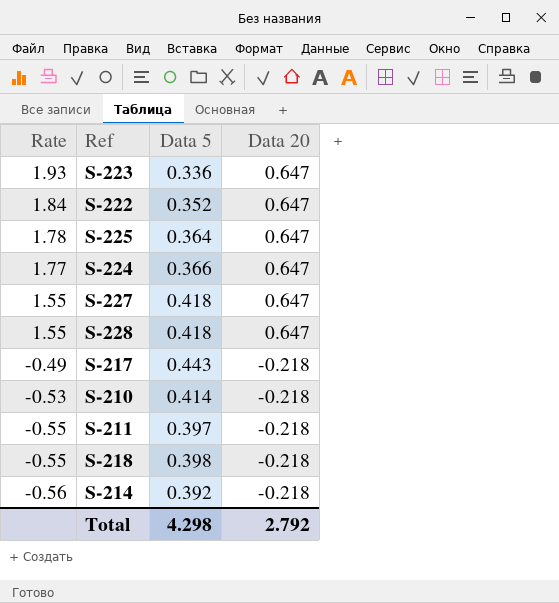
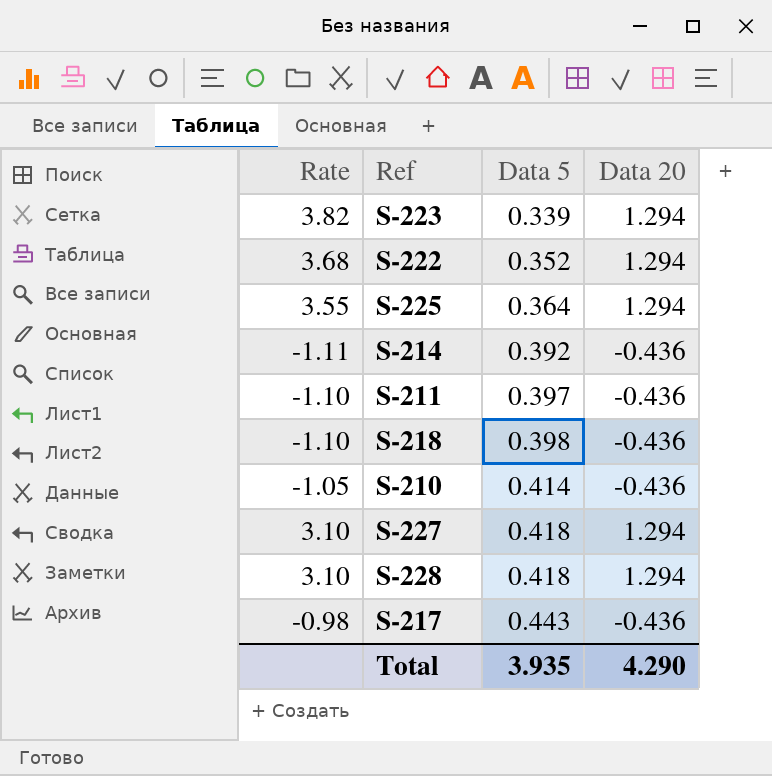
row order: Rate descending -> Data 5 ascending
row S-224: 1.77 | 0.366 | 0.647 -> none
S-223 | Rate: 1.93 -> 3.82
S-223 | Data 5: 0.336 -> 0.339
S-223 | Data 20: 0.647 -> 1.294
S-222 | Rate: 1.84 -> 3.68
S-222 | Data 20: 0.647 -> 1.294
S-225 | Rate: 1.78 -> 3.55
S-225 | Data 20: 0.647 -> 1.294
S-214 | Rate: -0.56 -> -1.11
S-214 | Data 20: -0.218 -> -0.436
S-211 | Rate: -0.55 -> -1.10
S-211 | Data 20: -0.218 -> -0.436
S-218 | Rate: -0.55 -> -1.10
S-218 | Data 20: -0.218 -> -0.436
S-210 | Rate: -0.53 -> -1.05
S-210 | Data 20: -0.218 -> -0.436
S-227 | Rate: 1.55 -> 3.10
S-227 | Data 20: 0.647 -> 1.294
S-228 | Rate: 1.55 -> 3.10
S-228 | Data 20: 0.647 -> 1.294
S-217 | Rate: -0.49 -> -0.98
S-217 | Data 20: -0.218 -> -0.436
Total | Data 5: 4.298 -> 3.935
Total | Data 20: 2.792 -> 4.290

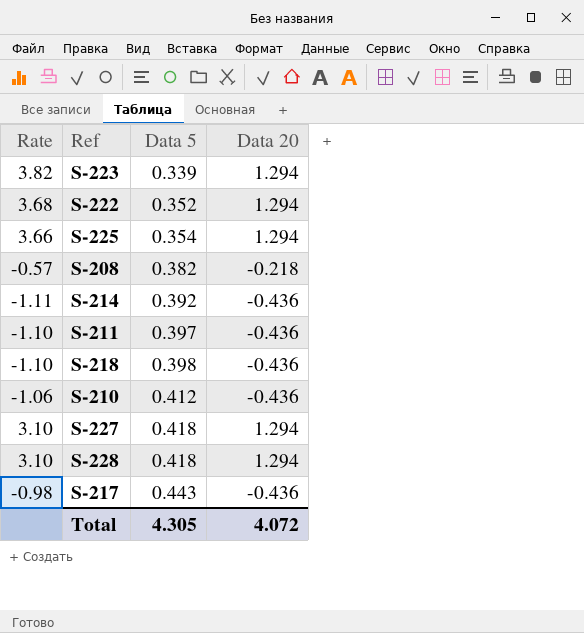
S-225 | Rate: 3.55 -> 3.66
S-225 | Data 5: 0.364 -> 0.354
row S-208: none -> -0.57 | 0.382 | -0.218
S-210 | Rate: -1.05 -> -1.06
S-210 | Data 5: 0.414 -> 0.412
Total | Data 5: 3.935 -> 4.305
Total | Data 20: 4.290 -> 4.072

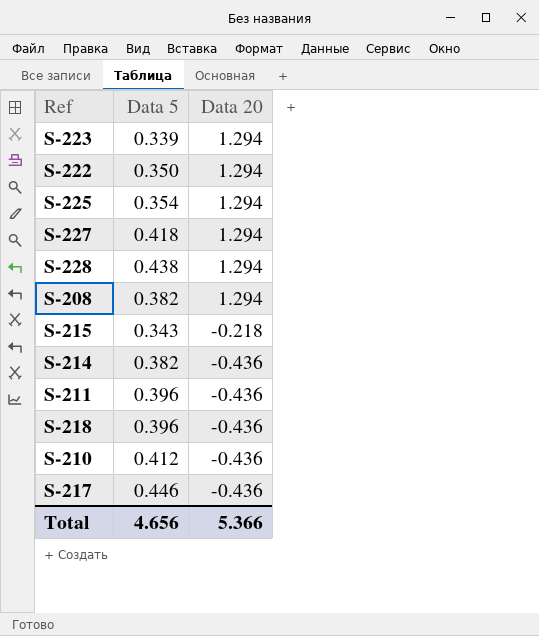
row order: Data 5 ascending -> Data 20 descending
column Rate | formula: [Data 20] / [Data 5] -> none
S-222 | Data 5: 0.352 -> 0.350
S-228 | Data 5: 0.418 -> 0.438
S-208 | Data 20: -0.218 -> 1.294
row S-215: none -> 0.343 | -0.218
S-214 | Data 5: 0.392 -> 0.382
S-211 | Data 5: 0.397 -> 0.396
S-218 | Data 5: 0.398 -> 0.396
S-217 | Data 5: 0.443 -> 0.446
Total | Data 5: 4.305 -> 4.656
Total | Data 20: 4.072 -> 5.366

